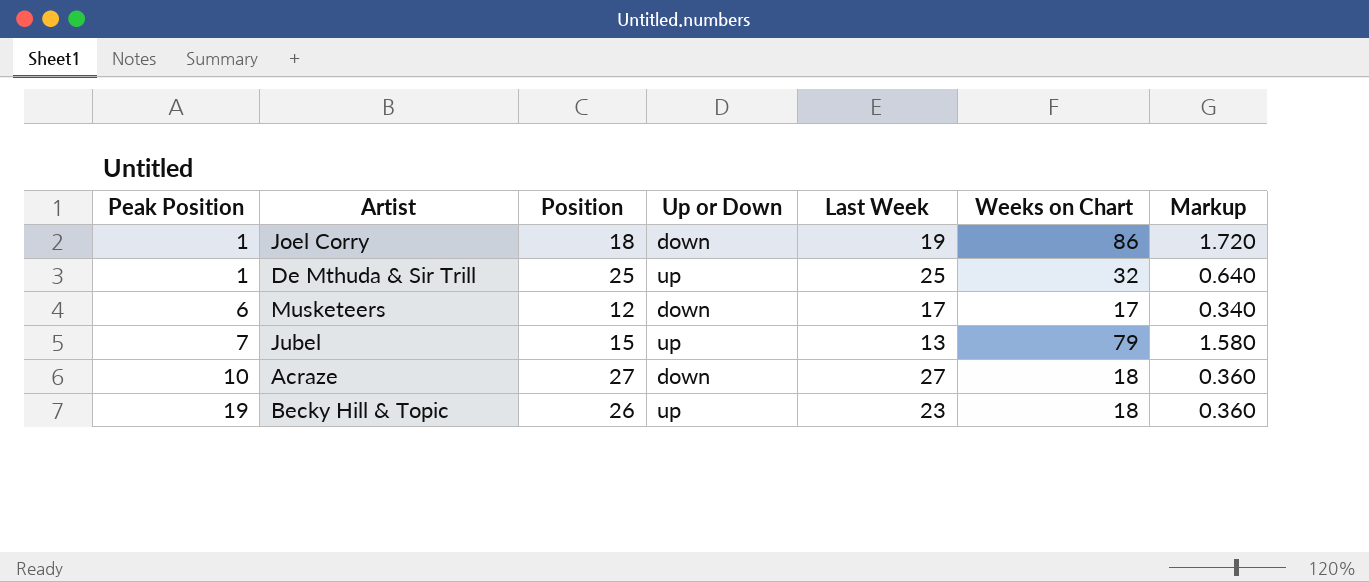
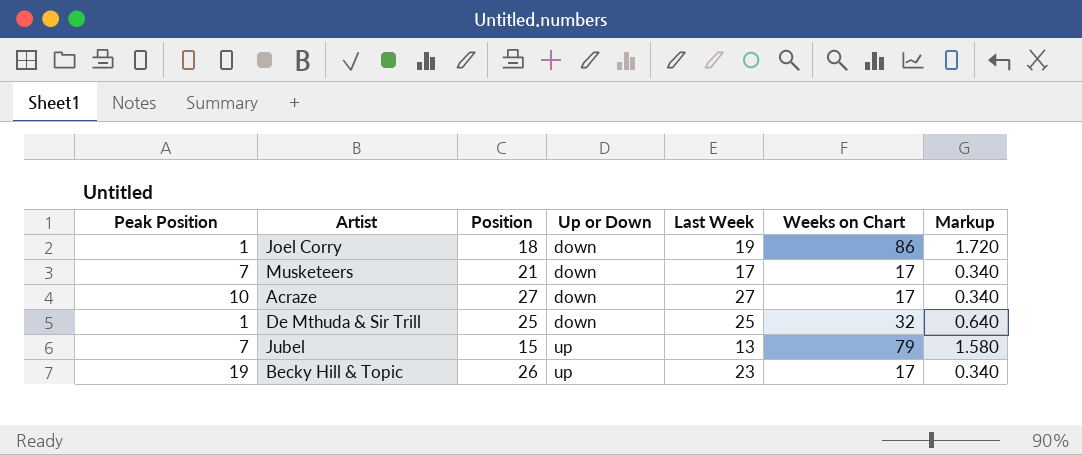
row order: Peak Position ascending -> Up or Down ascending
Musketeers | Peak Position: 6 -> 7
Musketeers | Position: 12 -> 21
Acraze | Weeks on Chart: 18 -> 17
Acraze | Markup: 0.360 -> 0.340
De Mthuda & Sir Trill | Up or Down: up -> down
Becky Hill & Topic | Weeks on Chart: 18 -> 17
Becky Hill & Topic | Markup: 0.360 -> 0.340

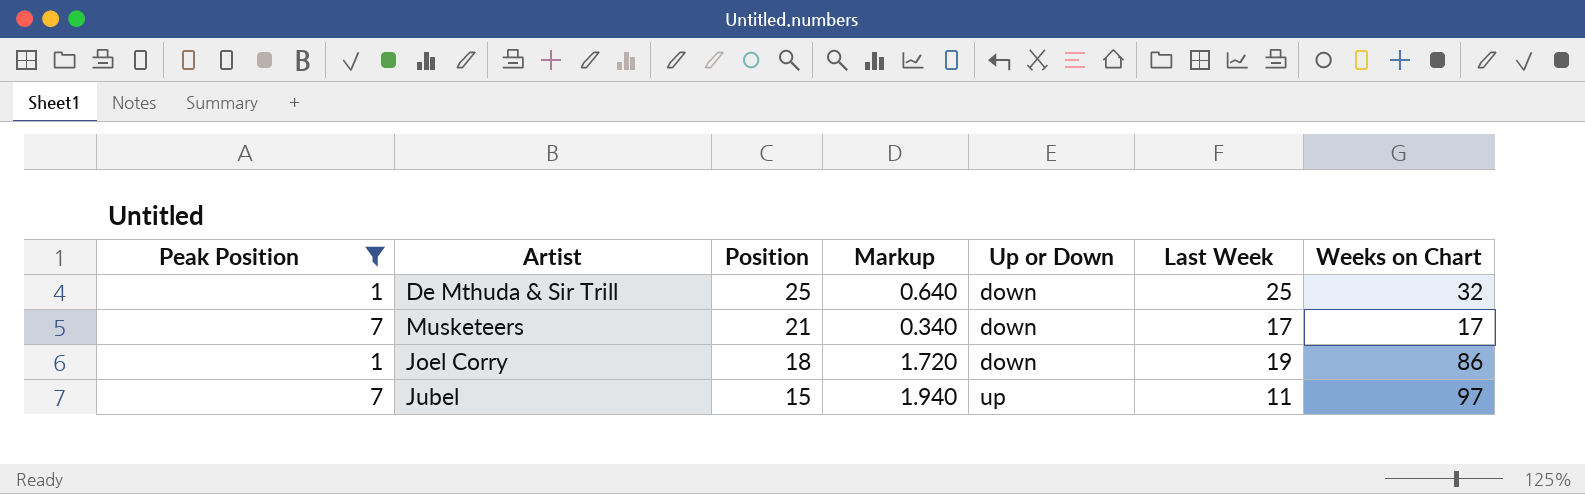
filter: none -> Peak Position <= 7
row order: Up or Down ascending -> Position descending
column Markup | position: 7 -> 4
Jubel | Markup: 1.580 -> 1.940
Jubel | Last Week: 13 -> 11
Jubel | Weeks on Chart: 79 -> 97

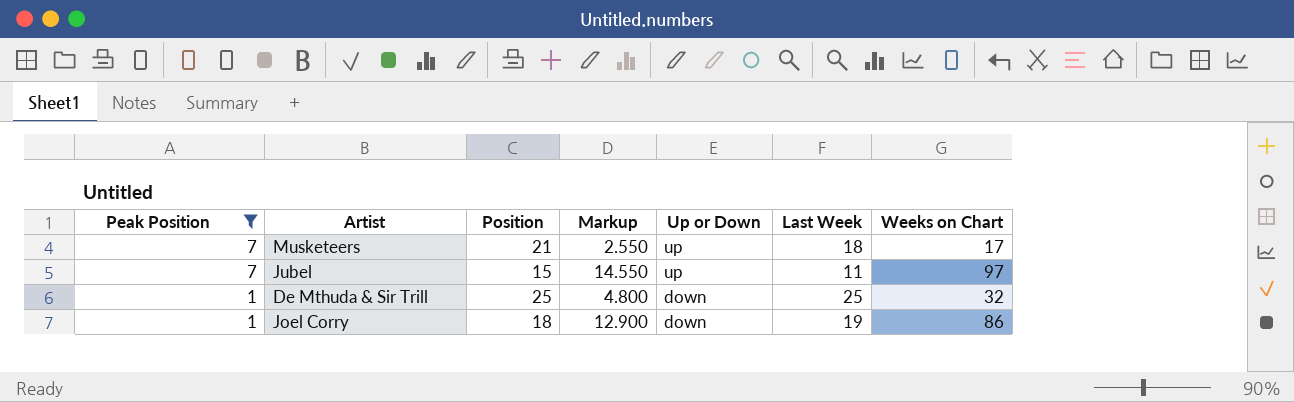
row order: Position descending -> Peak Position descending
column Markup | formula: [Weeks on Chart] * 0.02 -> [Weeks on Chart] * 0.15
Musketeers | Up or Down: down -> up
Musketeers | Last Week: 17 -> 18

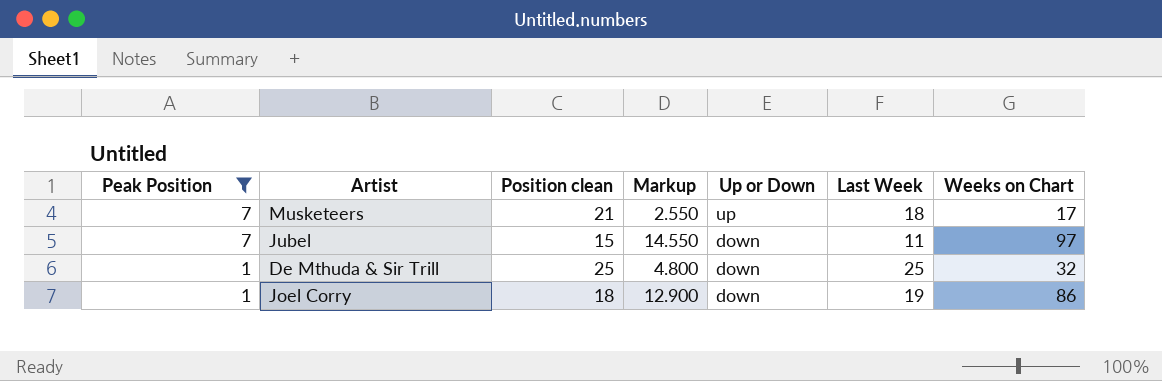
column name: Position -> Position clean
Jubel | Up or Down: up -> down

